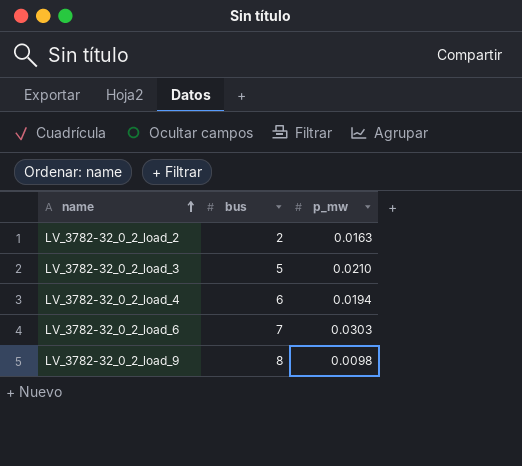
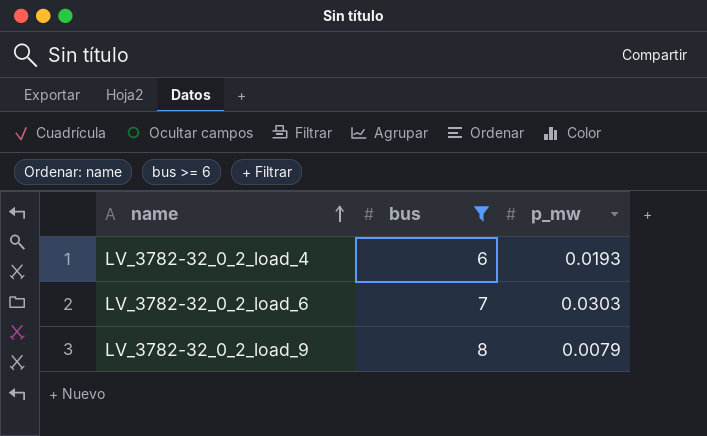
filter: none -> bus >= 6
LV_3782-32_0_2_load_4 | p_mw: 0.0194 -> 0.0193
LV_3782-32_0_2_load_9 | p_mw: 0.0098 -> 0.0079

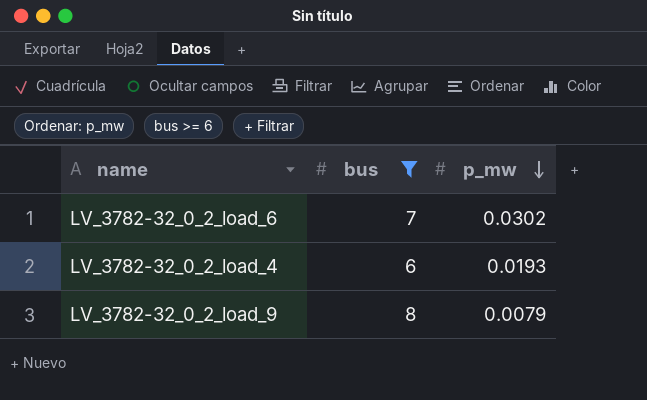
row order: name ascending -> p_mw descending
LV_3782-32_0_2_load_6 | p_mw: 0.0303 -> 0.0302

